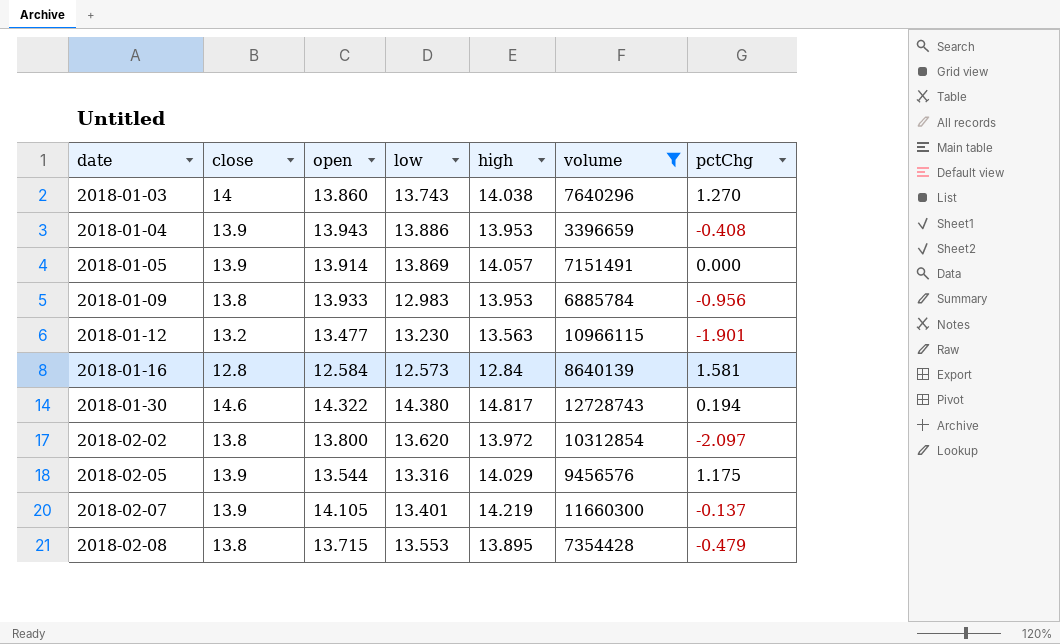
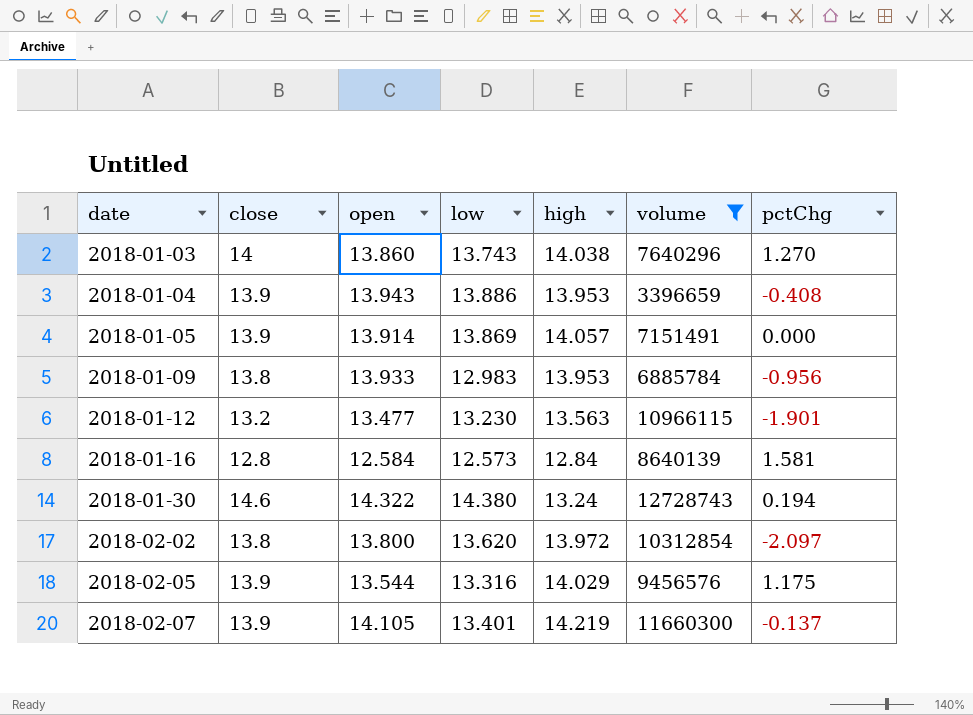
row 2018-02-08: 13.8 | 13.715 | 13.553 | 13.895 | 7354428 | -0.479 -> none
2018-01-30 | high: 14.817 -> 13.24

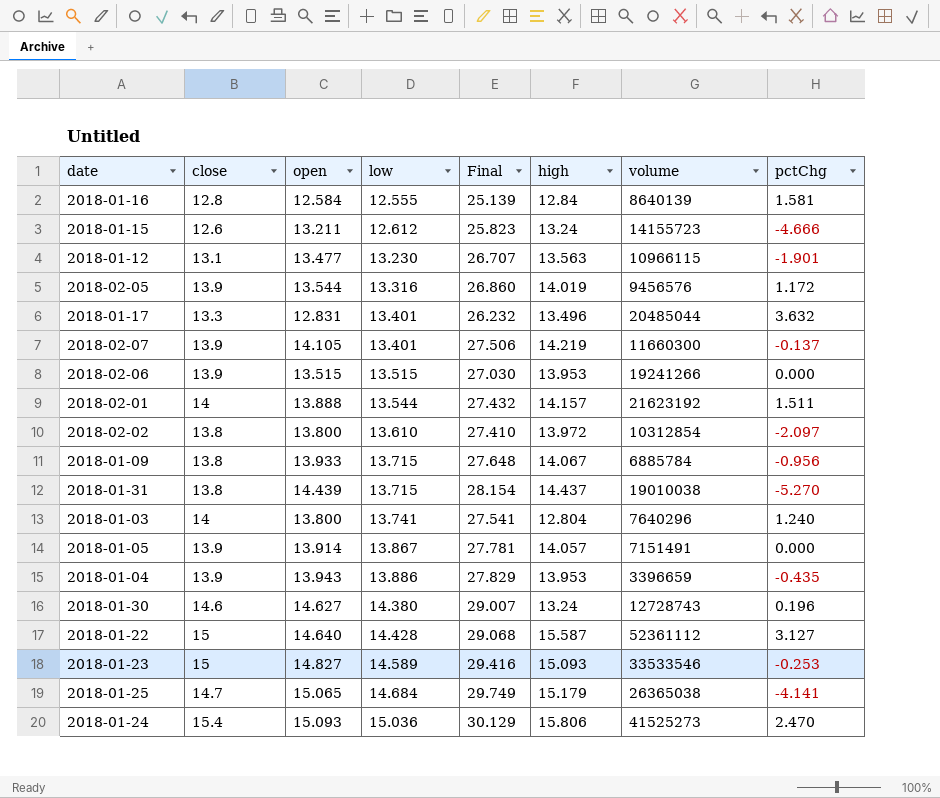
filter: volume <= 12728743 -> none
row order: date ascending -> low ascending
column Final | formula: none -> [open] + [low]
2018-01-16 | low: 12.573 -> 12.555
2018-01-12 | close: 13.2 -> 13.1
2018-02-05 | high: 14.029 -> 14.019
2018-02-05 | pctChg: 1.175 -> 1.172
2018-02-02 | low: 13.620 -> 13.610
2018-01-09 | low: 12.983 -> 13.715
2018-01-09 | high: 13.953 -> 14.067
2018-01-03 | open: 13.860 -> 13.800
2018-01-03 | low: 13.743 -> 13.741
2018-01-03 | high: 14.038 -> 12.804
2018-01-03 | pctChg: 1.270 -> 1.240
2018-01-05 | low: 13.869 -> 13.867
2018-01-04 | pctChg: -0.408 -> -0.435
2018-01-30 | open: 14.322 -> 14.627
2018-01-30 | pctChg: 0.194 -> 0.196

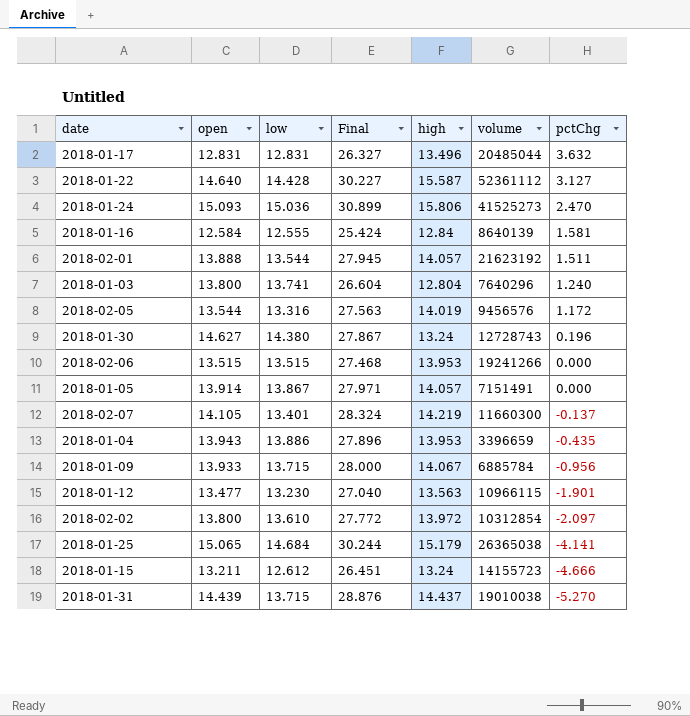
row order: low ascending -> pctChg descending
column close | position: 2 -> none
column Final | formula: [open] + [low] -> [open] + [high]
row 2018-01-23: 15 | 14.827 | 14.589 | 29.416 | 15.093 | 33533546 | -0.253 -> none
2018-01-17 | low: 13.401 -> 12.831
2018-02-01 | high: 14.157 -> 14.057

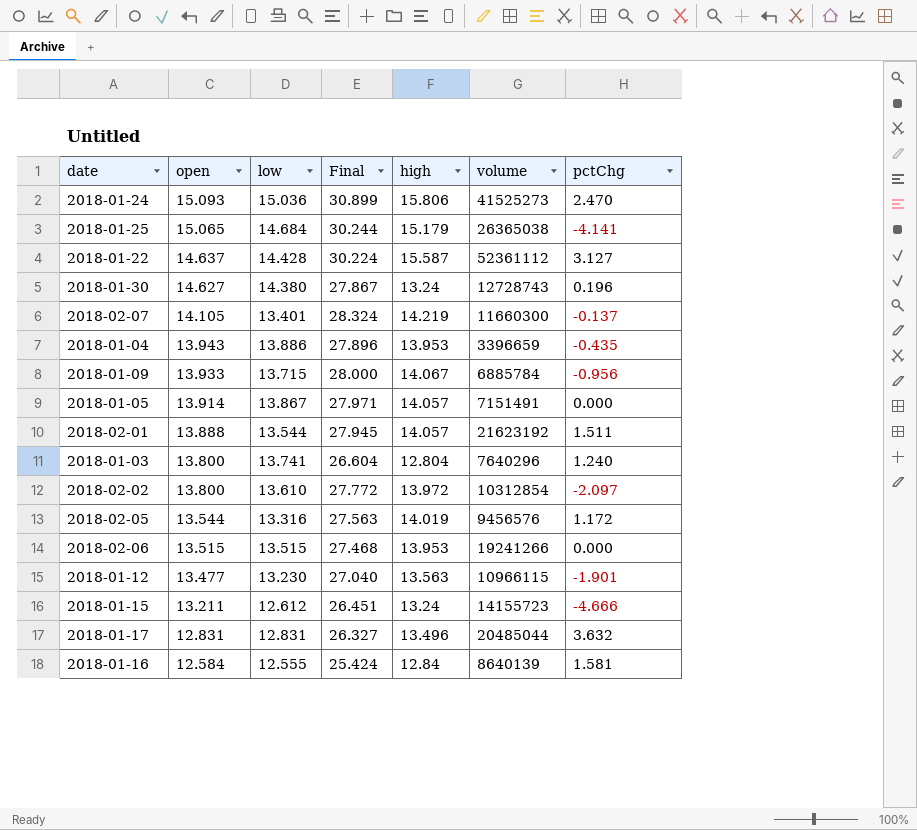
row order: pctChg descending -> open descending
row 2018-01-31: 14.439 | 13.715 | 28.876 | 14.437 | 19010038 | -5.270 -> none
2018-01-22 | open: 14.640 -> 14.637
2018-01-22 | Final: 30.227 -> 30.224

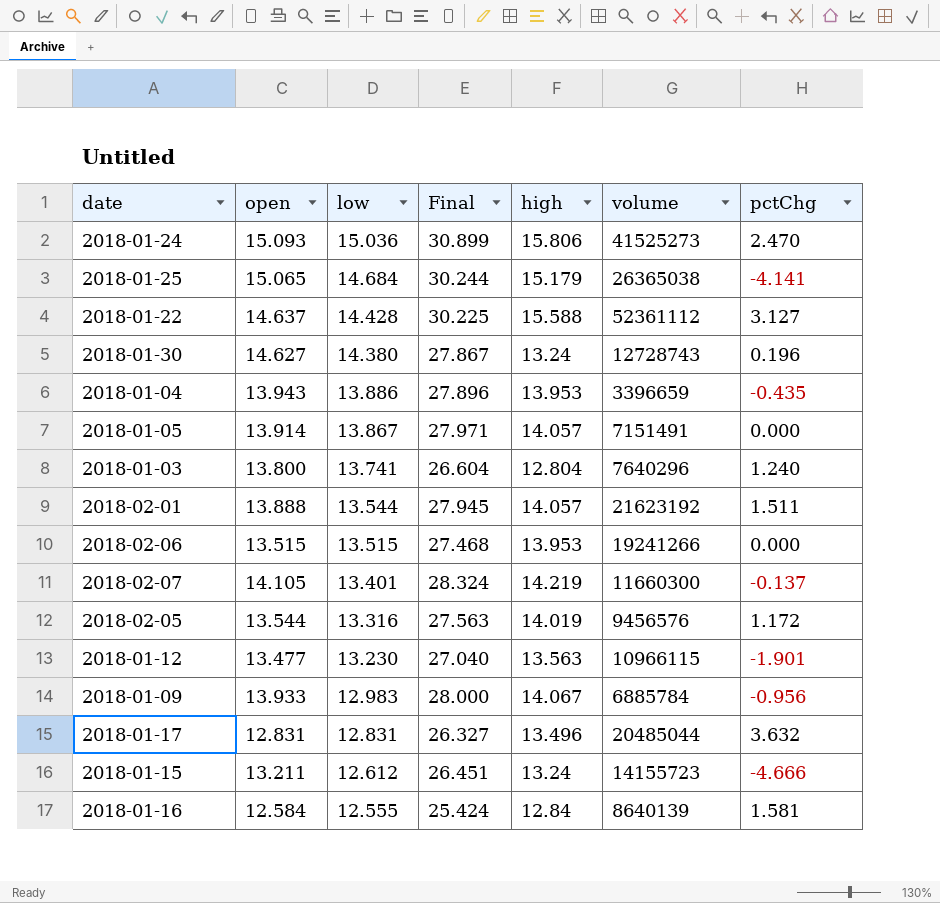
row order: open descending -> low descending
row 2018-02-02: 13.800 | 13.610 | 27.772 | 13.972 | 10312854 | -2.097 -> none
2018-01-22 | Final: 30.224 -> 30.225
2018-01-22 | high: 15.587 -> 15.588
2018-01-09 | low: 13.715 -> 12.983

